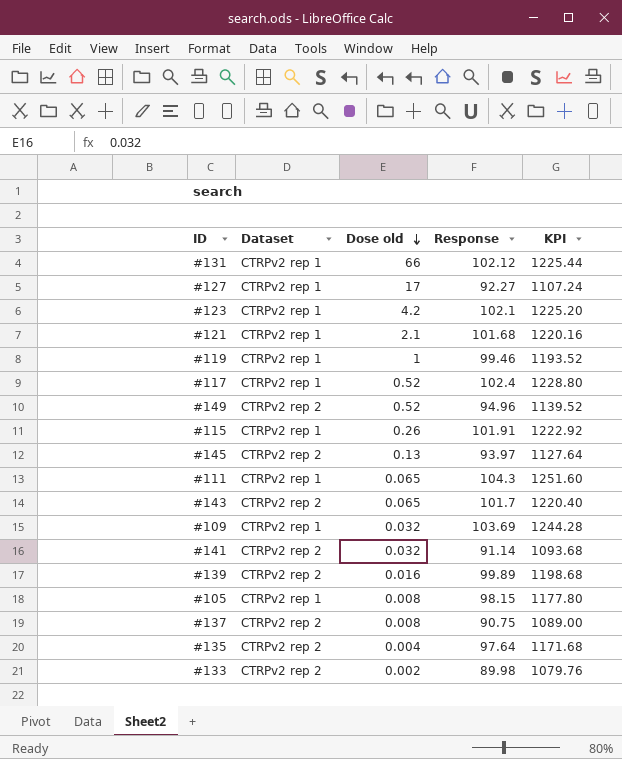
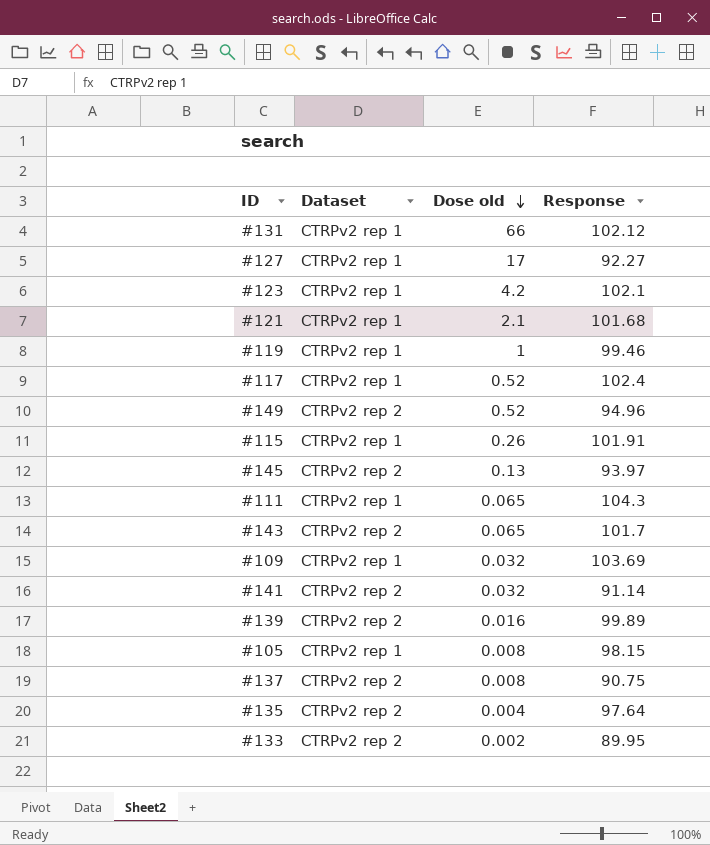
column KPI | formula: [Response] * 12 -> none
#133 | Response: 89.98 -> 89.95

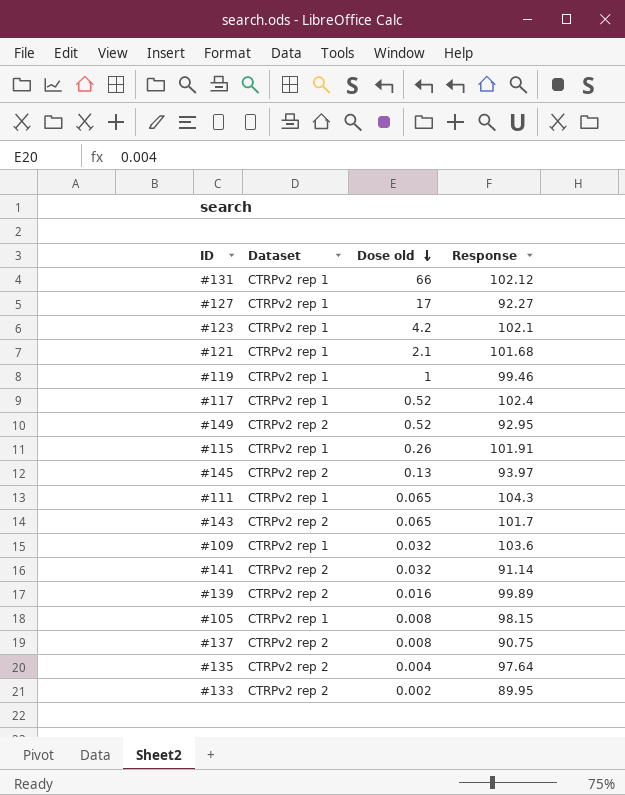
#149 | Response: 94.96 -> 92.95
#109 | Response: 103.69 -> 103.6

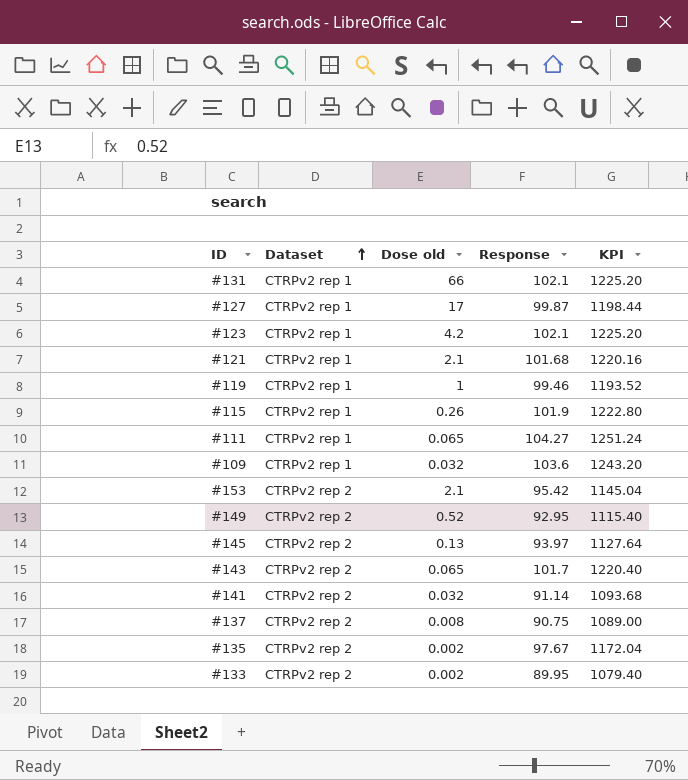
row order: Dose old descending -> Dataset ascending
column KPI | formula: none -> [Response] * 12
row #117: CTRPv2 rep 1 | 0.52 | 102.4 -> none
row #139: CTRPv2 rep 2 | 0.016 | 99.89 -> none
row #105: CTRPv2 rep 1 | 0.008 | 98.15 -> none
#131 | Response: 102.12 -> 102.1
#127 | Response: 92.27 -> 99.87
#115 | Response: 101.91 -> 101.9
#111 | Response: 104.3 -> 104.27
row #153: none -> CTRPv2 rep 2 | 2.1 | 95.42 | 1145.04
#135 | Dose old: 0.004 -> 0.002
#135 | Response: 97.64 -> 97.67

